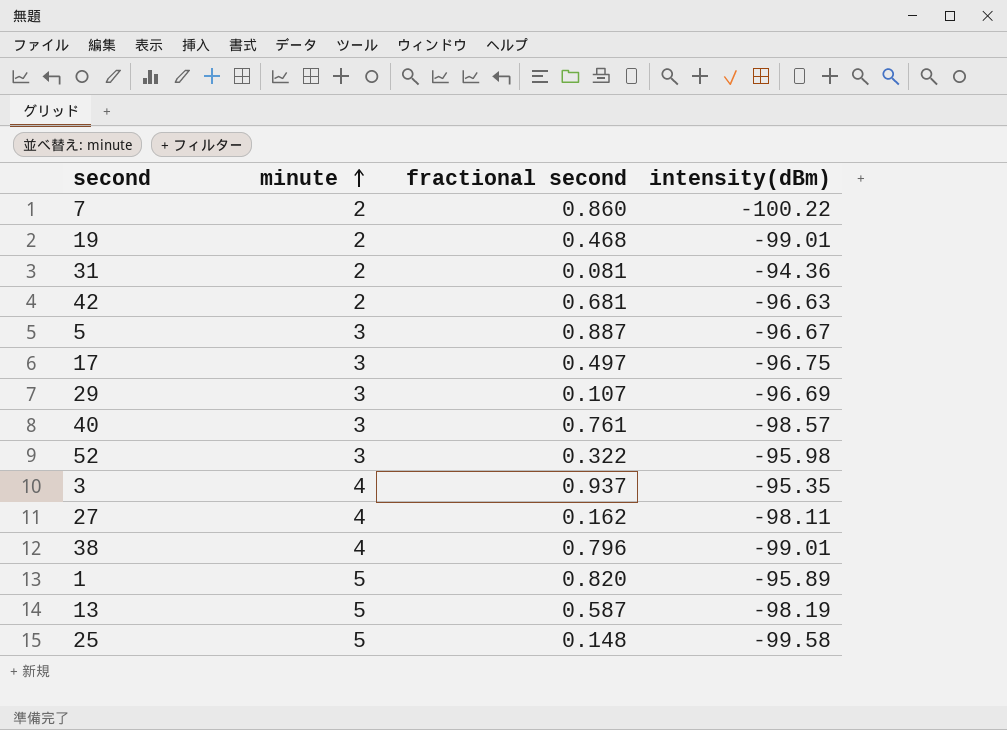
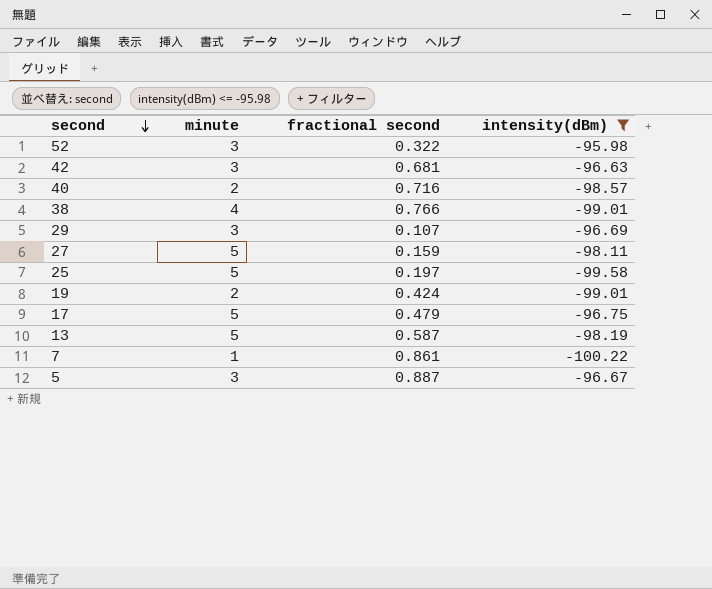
filter: none -> intensity(dBm) <= -95.98
row order: minute ascending -> second descending
42 | minute: 2 -> 3
40 | minute: 3 -> 2
40 | fractional second: 0.761 -> 0.716
38 | fractional second: 0.796 -> 0.766
27 | minute: 4 -> 5
27 | fractional second: 0.162 -> 0.159
25 | fractional second: 0.148 -> 0.197
19 | fractional second: 0.468 -> 0.424
17 | minute: 3 -> 5
17 | fractional second: 0.497 -> 0.479
7 | minute: 2 -> 1
7 | fractional second: 0.860 -> 0.861

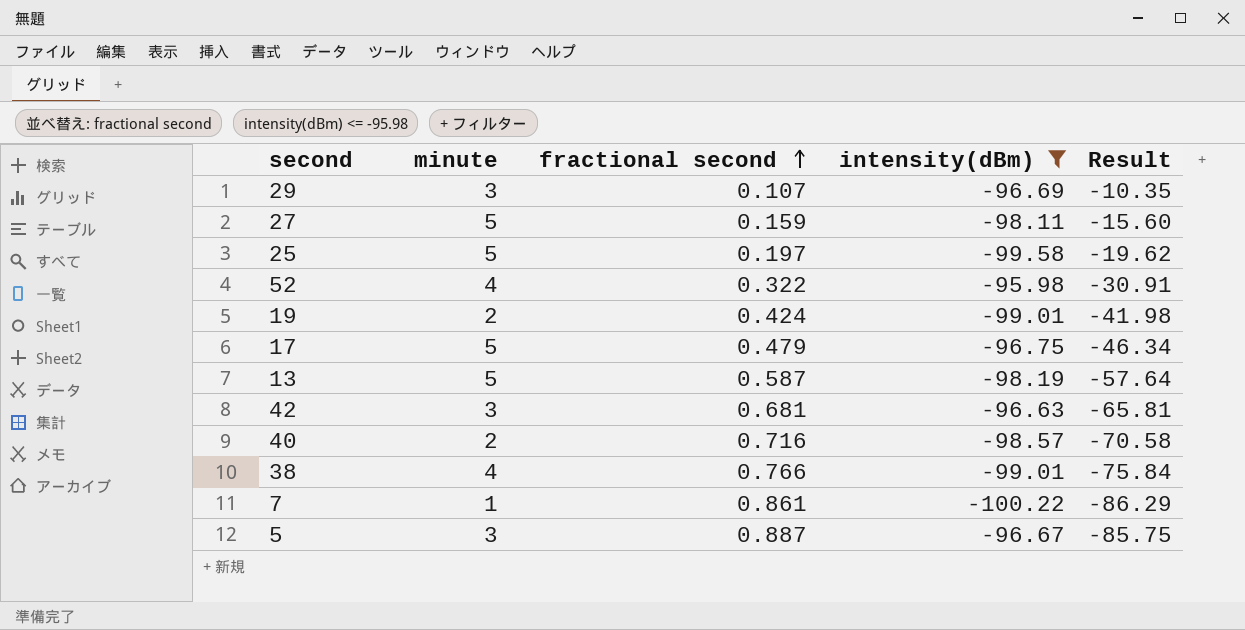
row order: second descending -> fractional second ascending
column Result | formula: none -> [fractional second] * [intensity(dBm)]
52 | minute: 3 -> 4

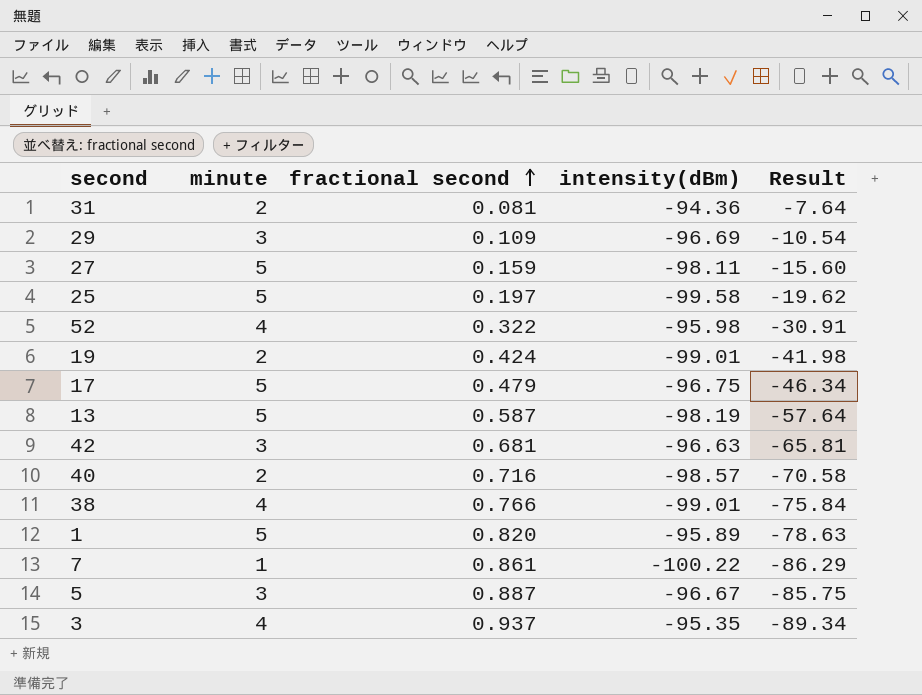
filter: intensity(dBm) <= -95.98 -> none
29 | fractional second: 0.107 -> 0.109
29 | Result: -10.35 -> -10.54

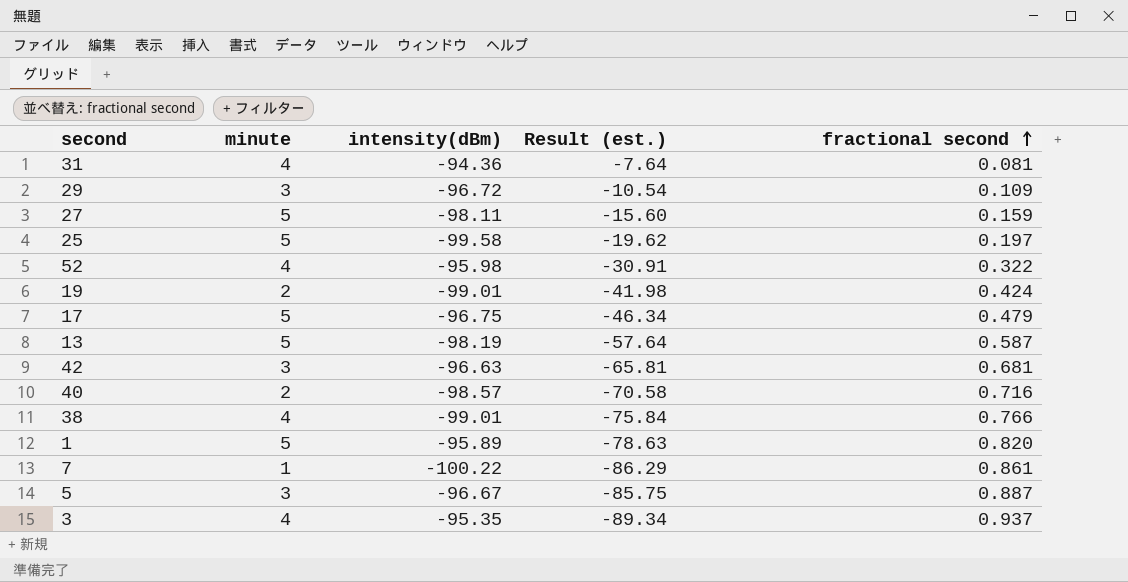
column name: Result -> Result (est.)
column fractional second | position: 3 -> 5
31 | minute: 2 -> 4
29 | intensity(dBm): -96.69 -> -96.72

